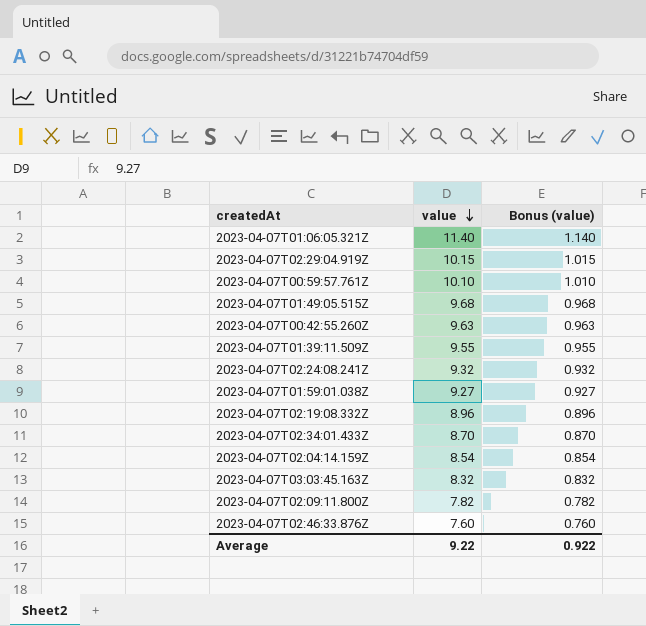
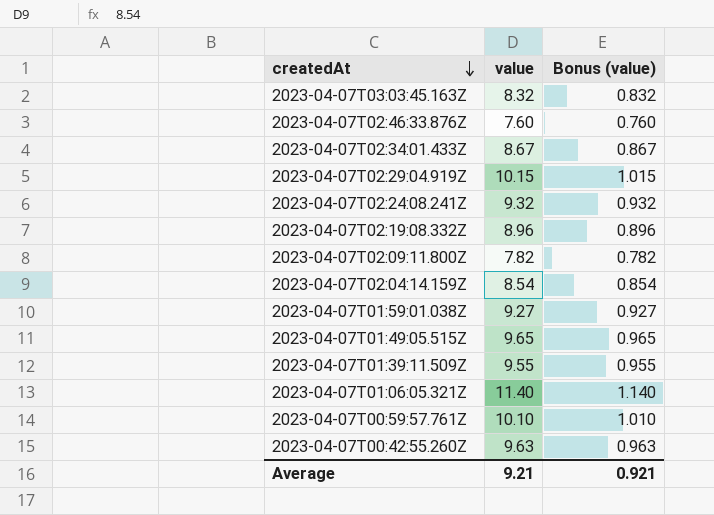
row order: value descending -> createdAt descending
2023-04-07T02:34:01.433Z | value: 8.70 -> 8.67
2023-04-07T02:34:01.433Z | Bonus (value): 0.870 -> 0.867
2023-04-07T01:49:05.515Z | value: 9.68 -> 9.65
2023-04-07T01:49:05.515Z | Bonus (value): 0.968 -> 0.965
Average | value: 9.22 -> 9.21
Average | Bonus (value): 0.922 -> 0.921

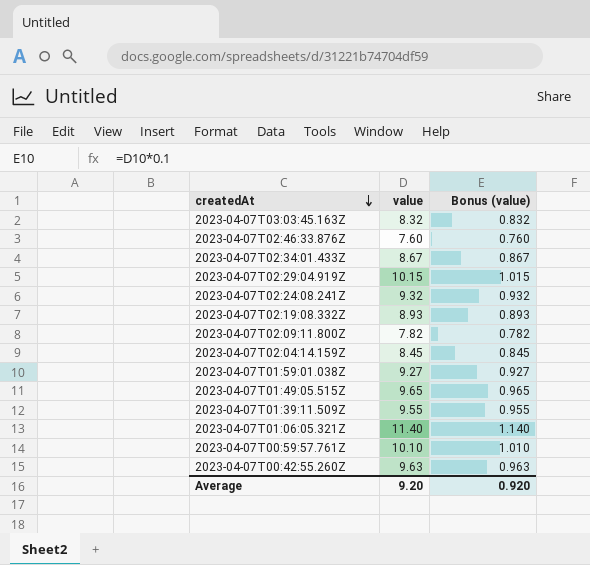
2023-04-07T02:19:08.332Z | value: 8.96 -> 8.93
2023-04-07T02:19:08.332Z | Bonus (value): 0.896 -> 0.893
2023-04-07T02:04:14.159Z | value: 8.54 -> 8.45
2023-04-07T02:04:14.159Z | Bonus (value): 0.854 -> 0.845
Average | value: 9.21 -> 9.20
Average | Bonus (value): 0.921 -> 0.920

